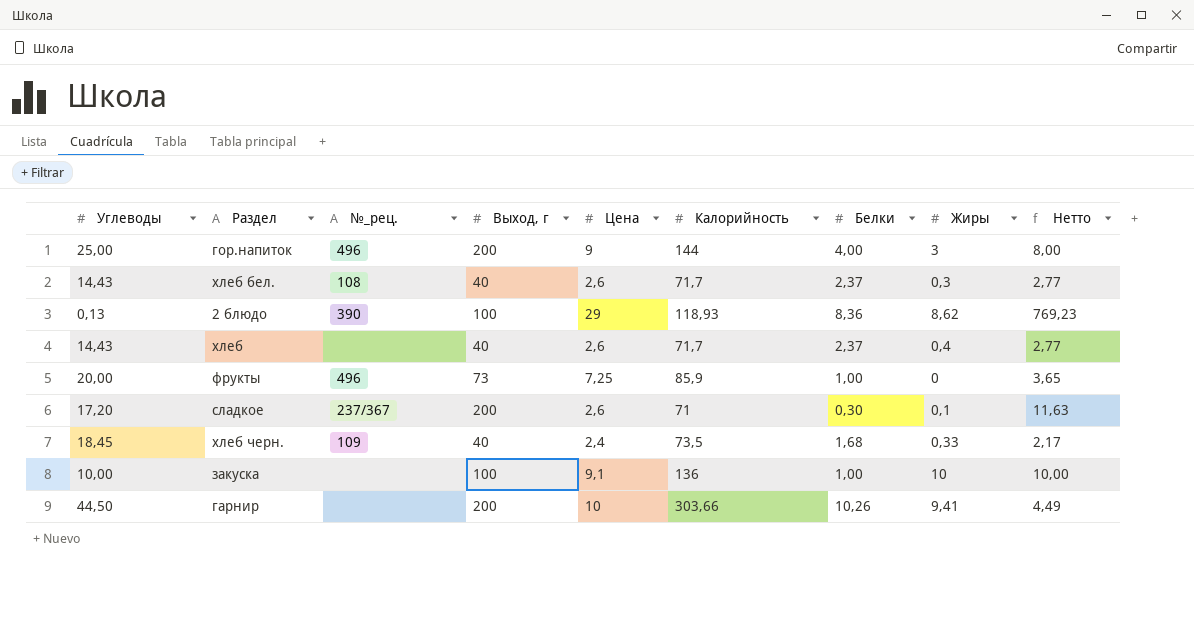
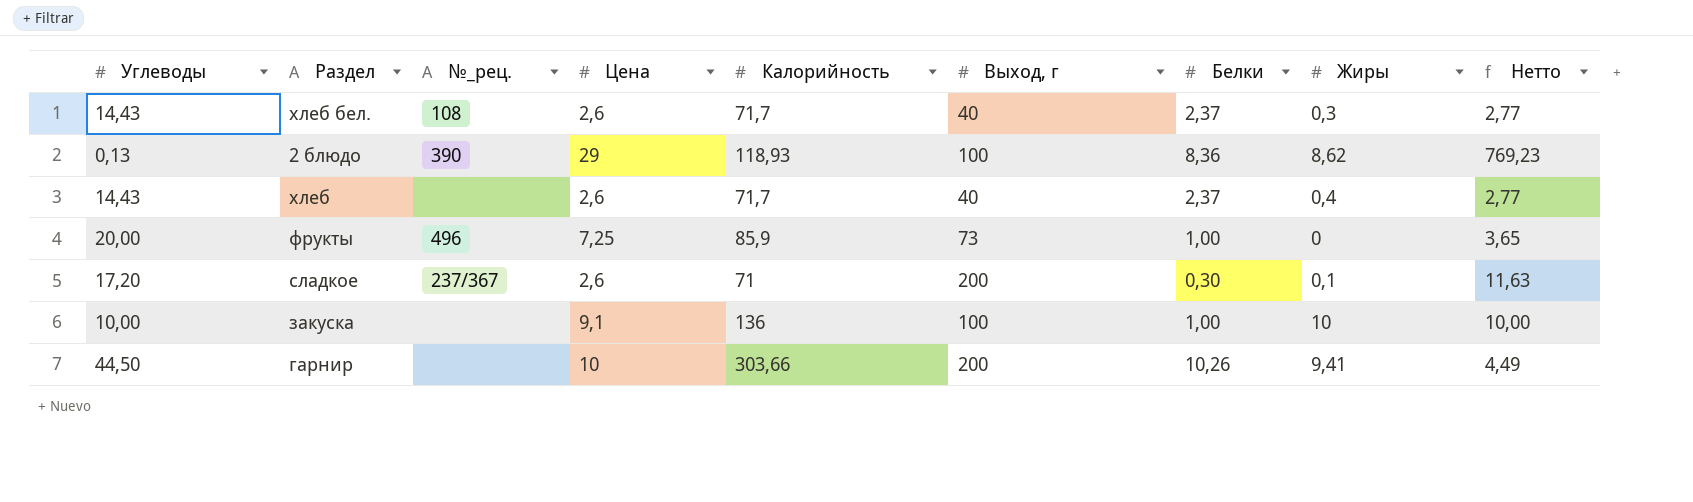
column Выход, г | position: 4 -> 6
row гор.напиток: 25,00 | 496 | 200 | 9 | 144 | 4,00 | 3 | 8,00 -> none
row хлеб черн.: 18,45 | 109 | 40 | 2,4 | 73,5 | 1,68 | 0,33 | 2,17 -> none

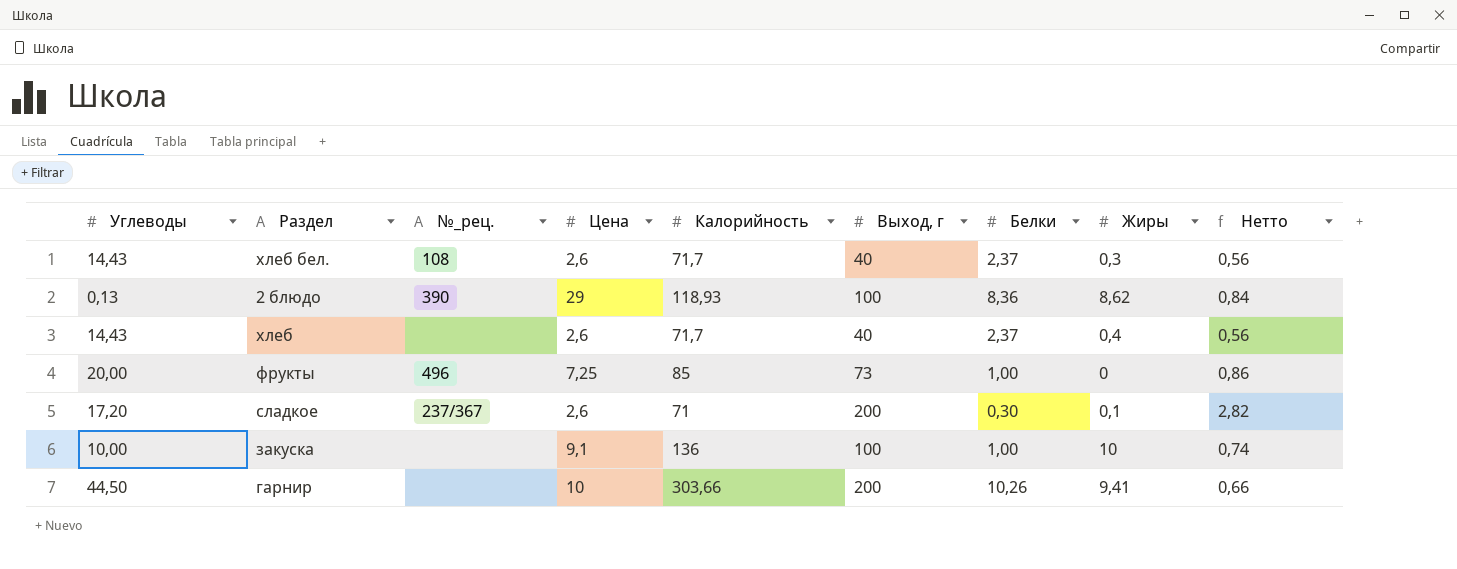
column Нетто | formula: [Выход, г] / [Углеводы] -> [Выход, г] / [Калорийность]
фрукты | Калорийность: 85,9 -> 85

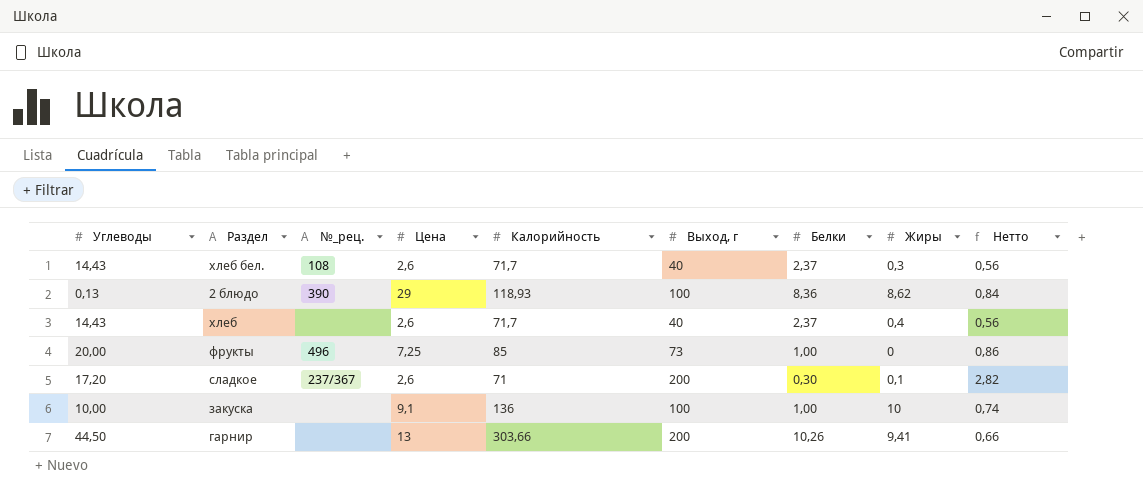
гарнир | Цена: 10 -> 13

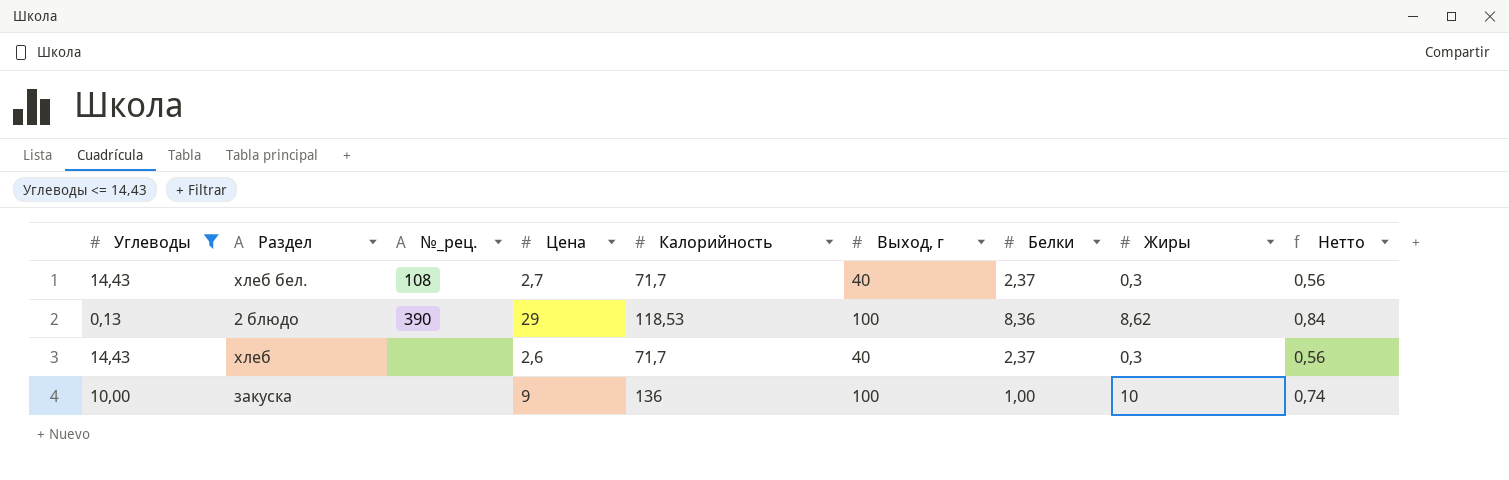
filter: none -> Углеводы <= 14,43
хлеб бел. | Цена: 2,6 -> 2,7
2 блюдо | Калорийность: 118,93 -> 118,53
хлеб | Жиры: 0,4 -> 0,3
закуска | Цена: 9,1 -> 9

